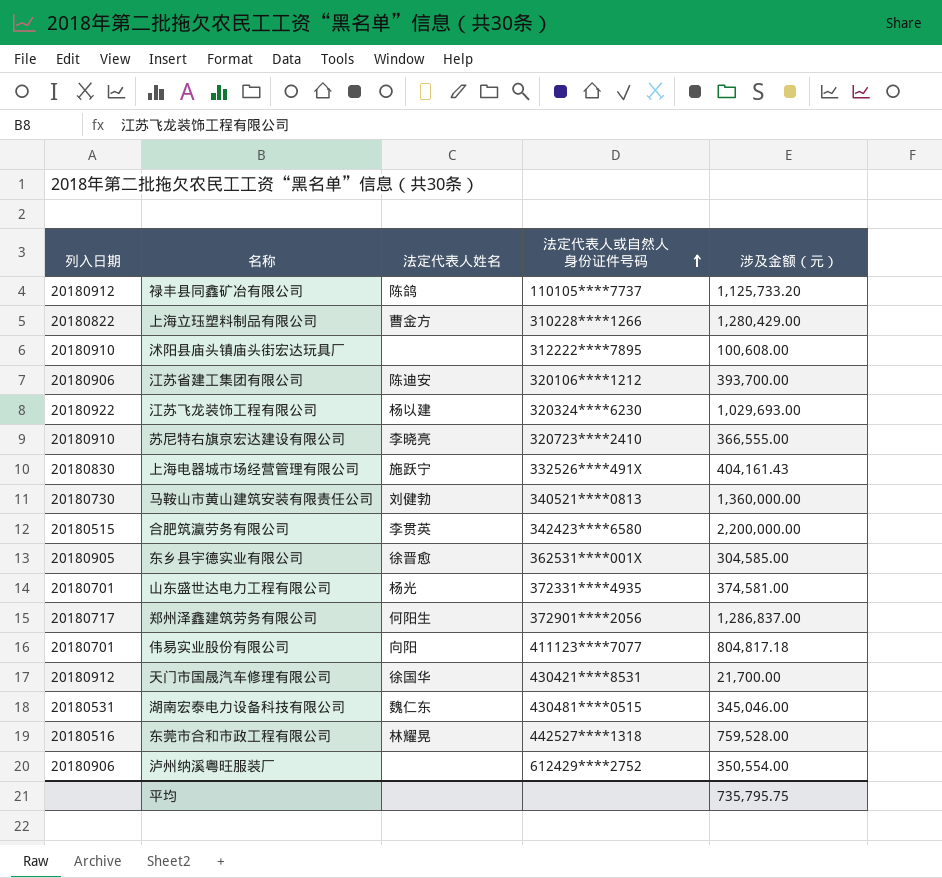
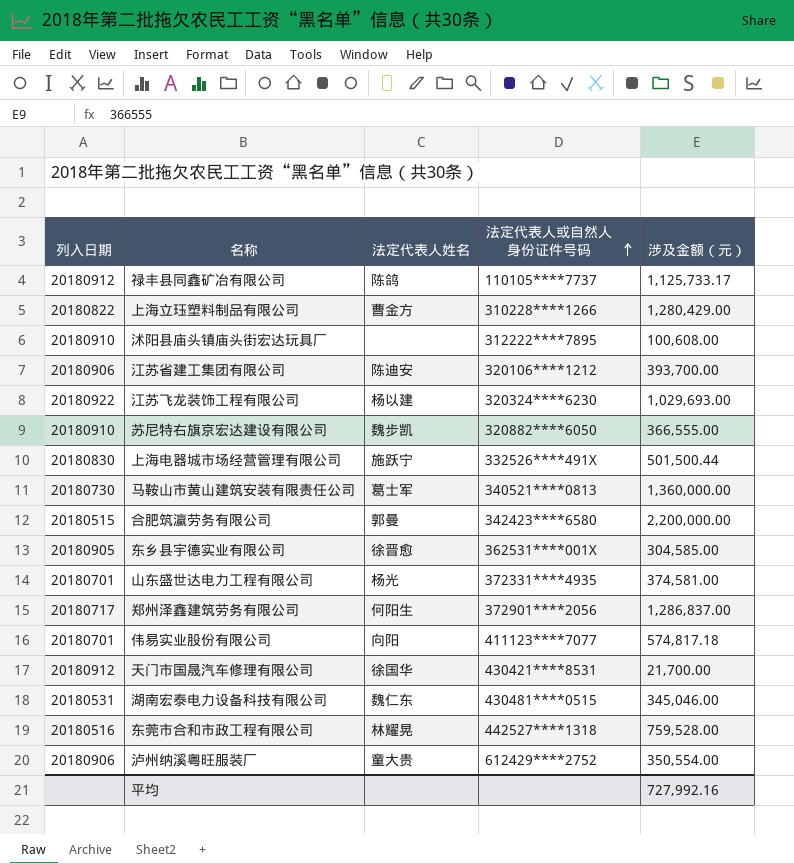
禄丰县同鑫矿冶有限公司 | 涉及金额（元）: 1,125,733.20 -> 1,125,733.17
苏尼特右旗京宏达建设有限公司 | 法定代表人姓名: 李晓亮 -> 魏步凯
苏尼特右旗京宏达建设有限公司 | 法定代表人或自然人身份证件号码: 320723****2410 -> 320882****6050
上海电器城市场经营管理有限公司 | 涉及金额（元）: 404,161.43 -> 501,500.44
马鞍山市黄山建筑安装有限责任公司 | 法定代表人姓名: 刘健勃 -> 葛士军
合肥筑瀛劳务有限公司 | 法定代表人姓名: 李贯英 -> 郭曼
伟易实业股份有限公司 | 涉及金额（元）: 804,817.18 -> 574,817.18
泸州纳溪粤旺服装厂 | 法定代表人姓名: none -> 童大贵
平均 | 涉及金额（元）: 735,795.75 -> 727,992.16

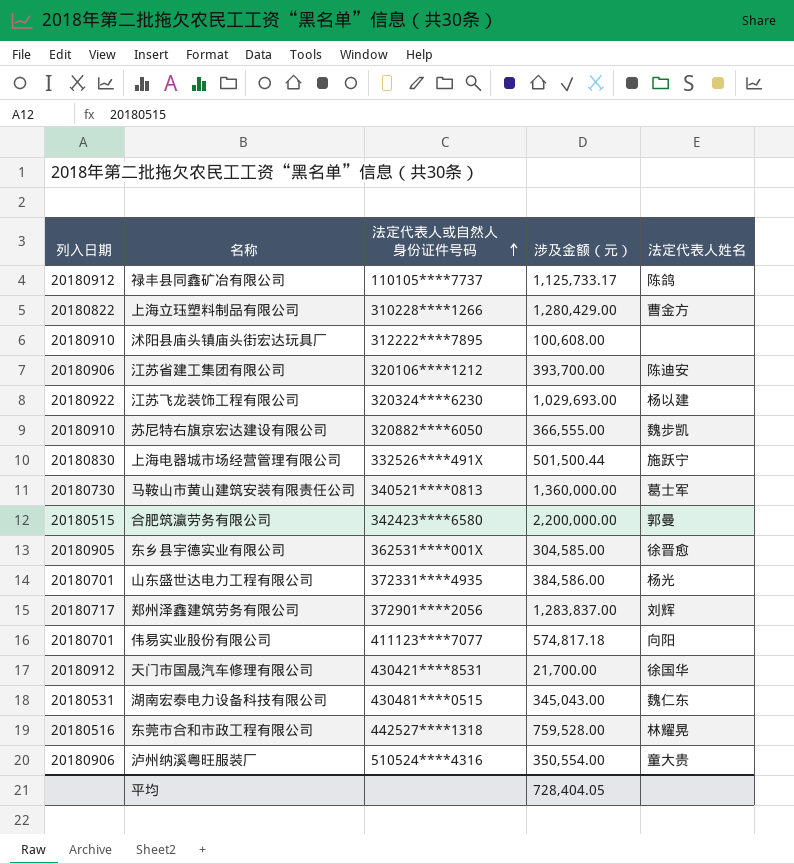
column 法定代表人姓名 | position: 3 -> 5
山东盛世达电力工程有限公司 | 涉及金额（元）: 374,581.00 -> 384,586.00
郑州泽鑫建筑劳务有限公司 | 涉及金额（元）: 1,286,837.00 -> 1,283,837.00
郑州泽鑫建筑劳务有限公司 | 法定代表人姓名: 何阳生 -> 刘辉
湖南宏泰电力设备科技有限公司 | 涉及金额（元）: 345,046.00 -> 345,043.00
泸州纳溪粤旺服装厂 | 法定代表人或自然人身份证件号码: 612429****2752 -> 510524****4316
平均 | 涉及金额（元）: 727,992.16 -> 728,404.05

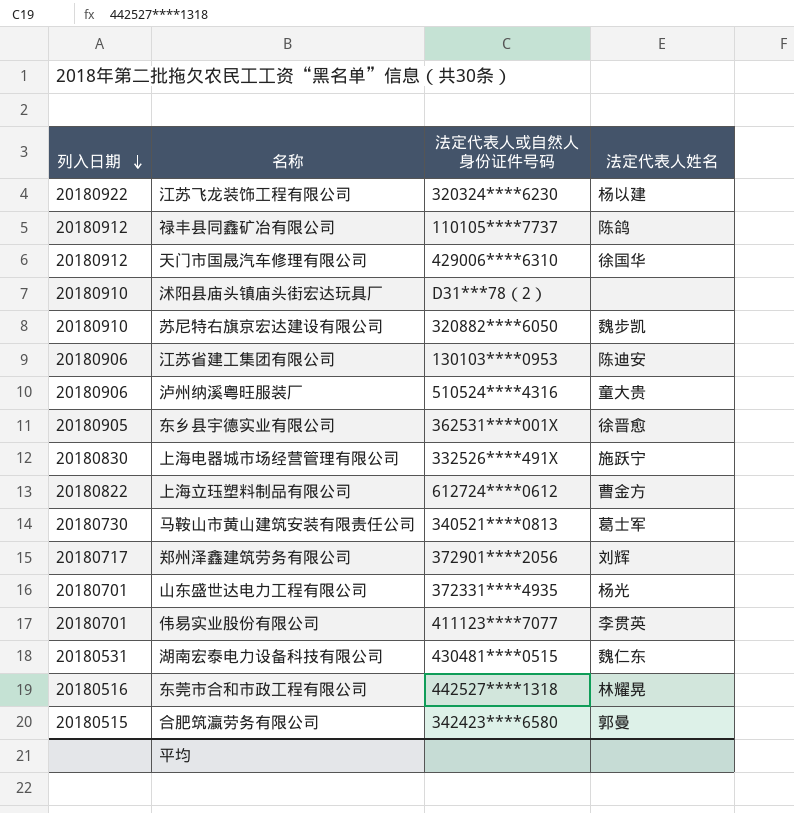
row order: 法定代表人或自然人身份证件号码 ascending -> 列入日期 descending
column 涉及金额（元） | position: 4 -> none
天门市国晟汽车修理有限公司 | 法定代表人或自然人身份证件号码: 430421****8531 -> 429006****6310
沭阳县庙头镇庙头街宏达玩具厂 | 法定代表人或自然人身份证件号码: 312222****7895 -> D31***78（2）
江苏省建工集团有限公司 | 法定代表人或自然人身份证件号码: 320106****1212 -> 130103****0953
上海立珏塑料制品有限公司 | 法定代表人或自然人身份证件号码: 310228****1266 -> 612724****0612
伟易实业股份有限公司 | 法定代表人姓名: 向阳 -> 李贯英

